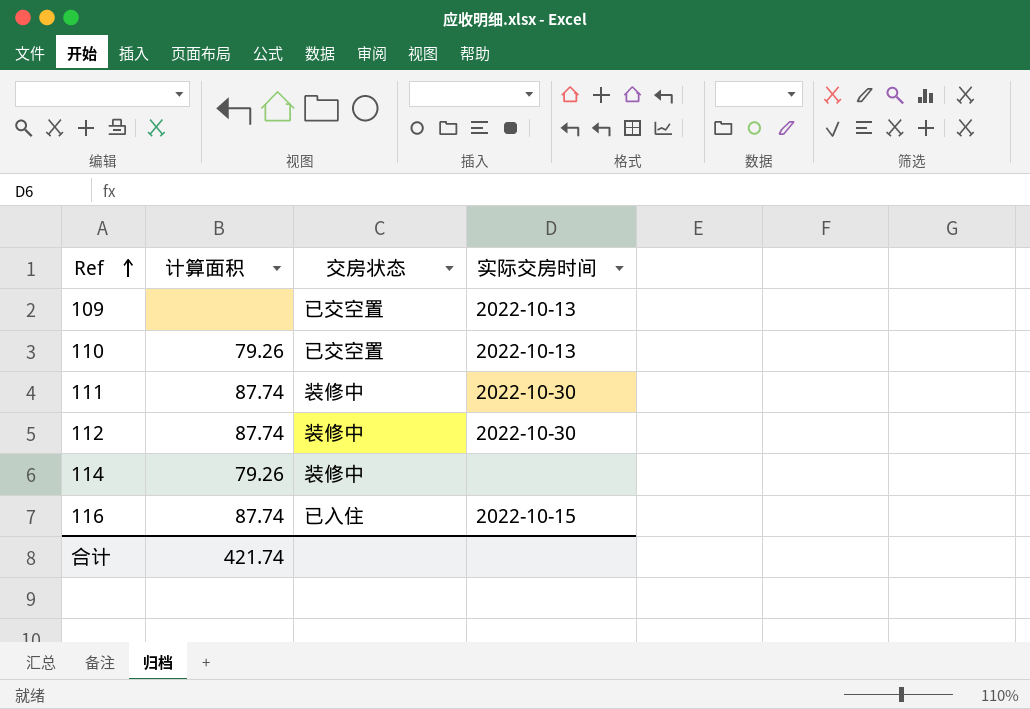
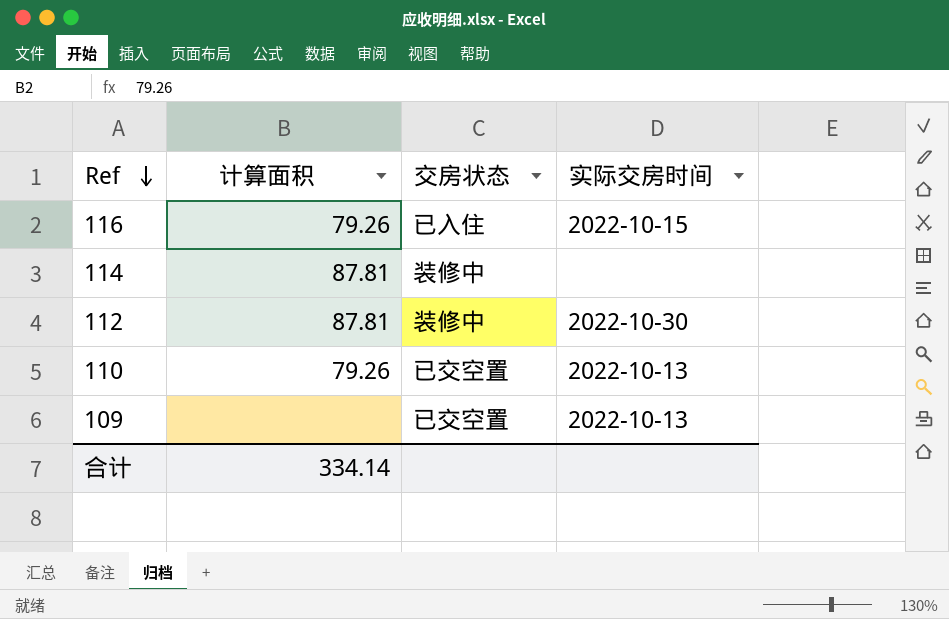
row order: Ref ascending -> Ref descending
row 111: 87.74 | 装修中 | 2022-10-30 -> none
116 | 计算面积: 87.74 -> 79.26
114 | 计算面积: 79.26 -> 87.81
112 | 计算面积: 87.74 -> 87.81
合计 | 计算面积: 421.74 -> 334.14

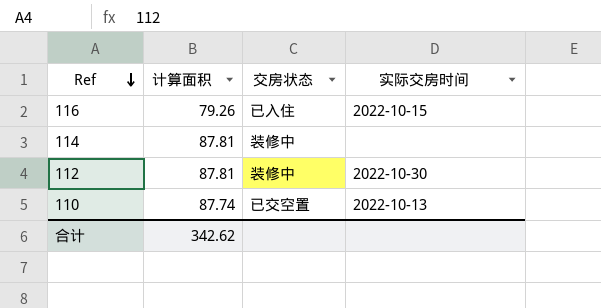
row 109: none | 已交空置 | 2022-10-13 -> none
110 | 计算面积: 79.26 -> 87.74
合计 | 计算面积: 334.14 -> 342.62

